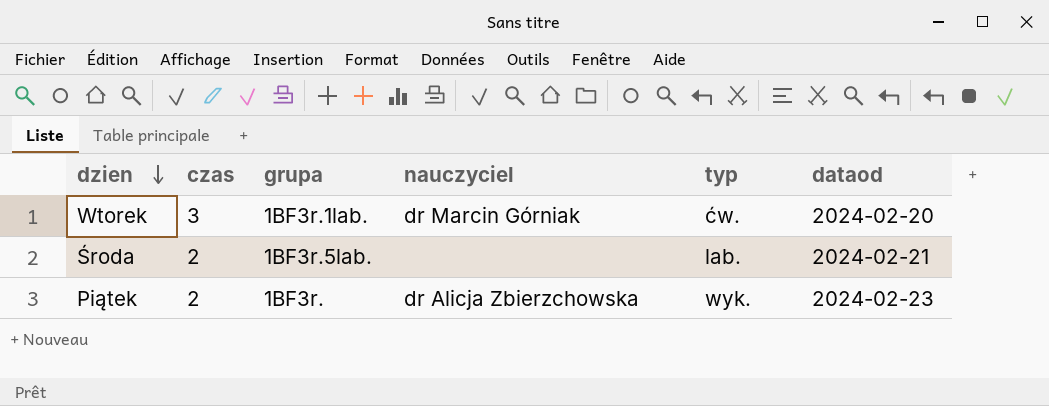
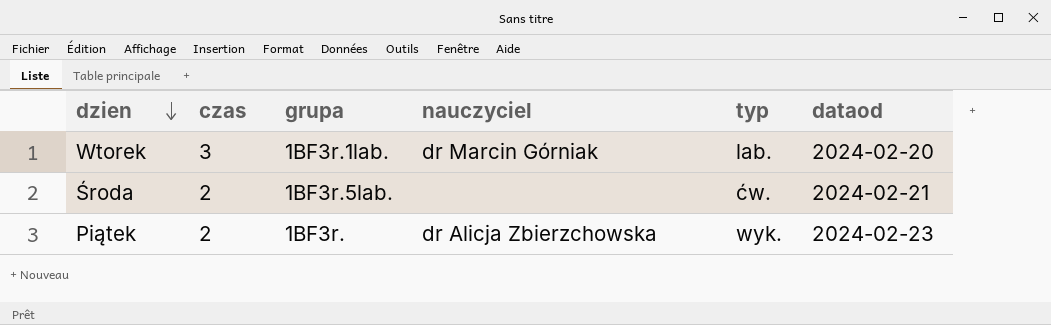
Wtorek | typ: ćw. -> lab.
Środa | typ: lab. -> ćw.

